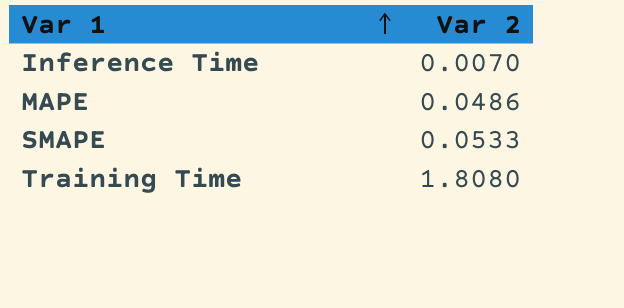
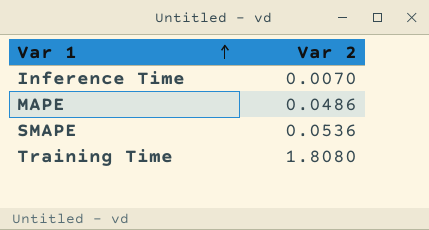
SMAPE | Var 2: 0.0533 -> 0.0536

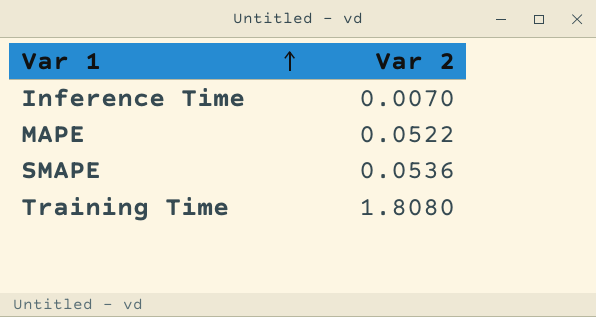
MAPE | Var 2: 0.0486 -> 0.0522

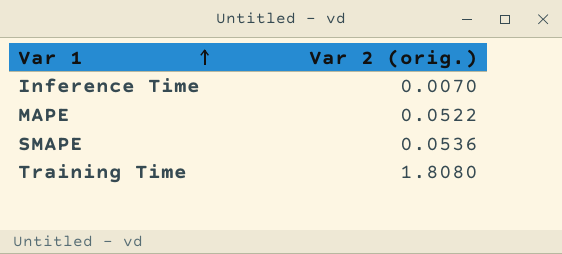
column name: Var 2 -> Var 2 (orig.)

